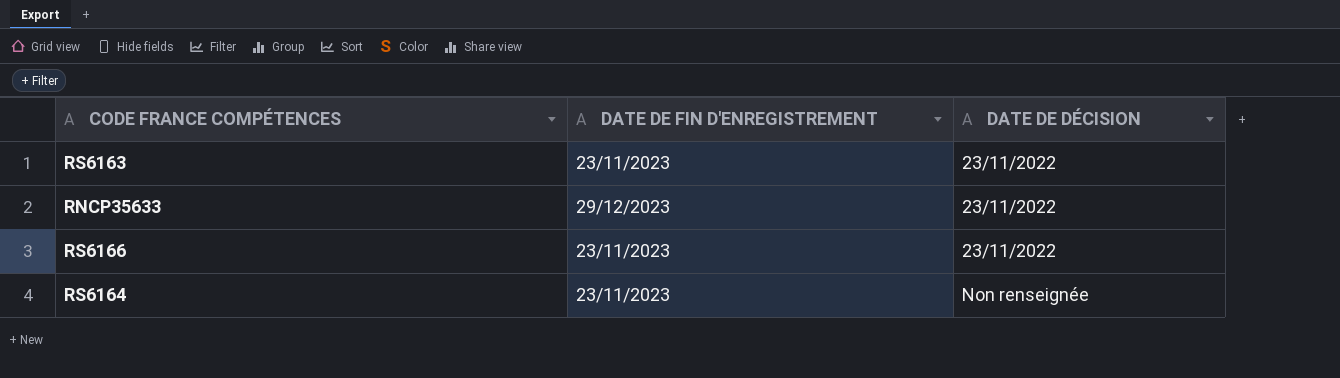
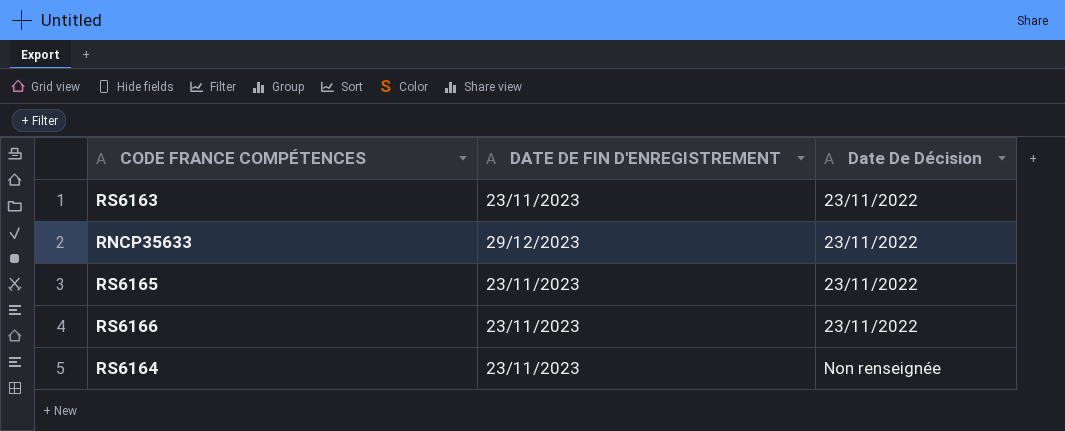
column name: DATE DE DÉCISION -> Date De Décision
row RS6165: none -> 23/11/2023 | 23/11/2022

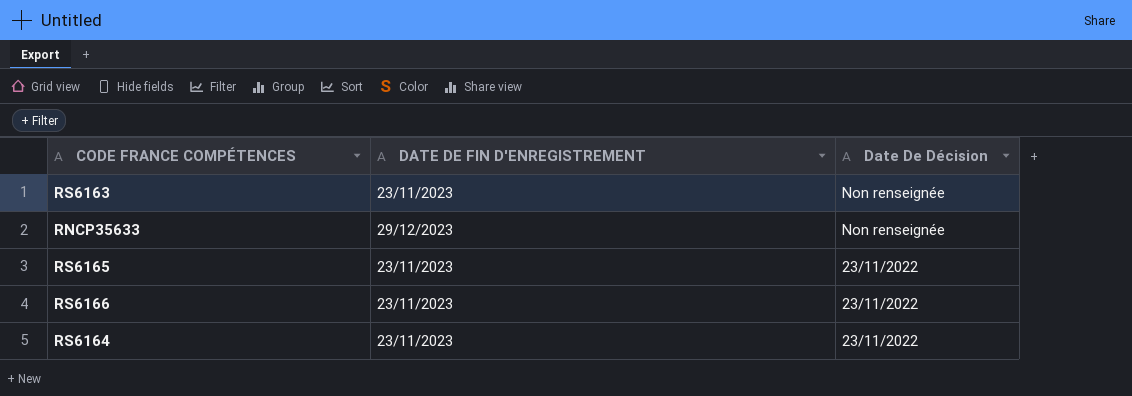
RS6163 | Date De Décision: 23/11/2022 -> Non renseignée
RNCP35633 | Date De Décision: 23/11/2022 -> Non renseignée
RS6164 | Date De Décision: Non renseignée -> 23/11/2022

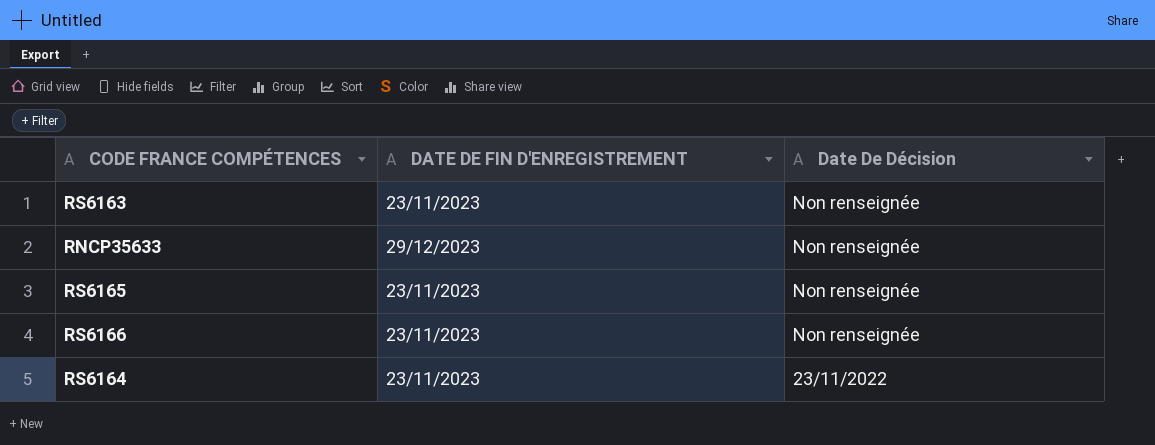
RS6165 | Date De Décision: 23/11/2022 -> Non renseignée
RS6166 | Date De Décision: 23/11/2022 -> Non renseignée

